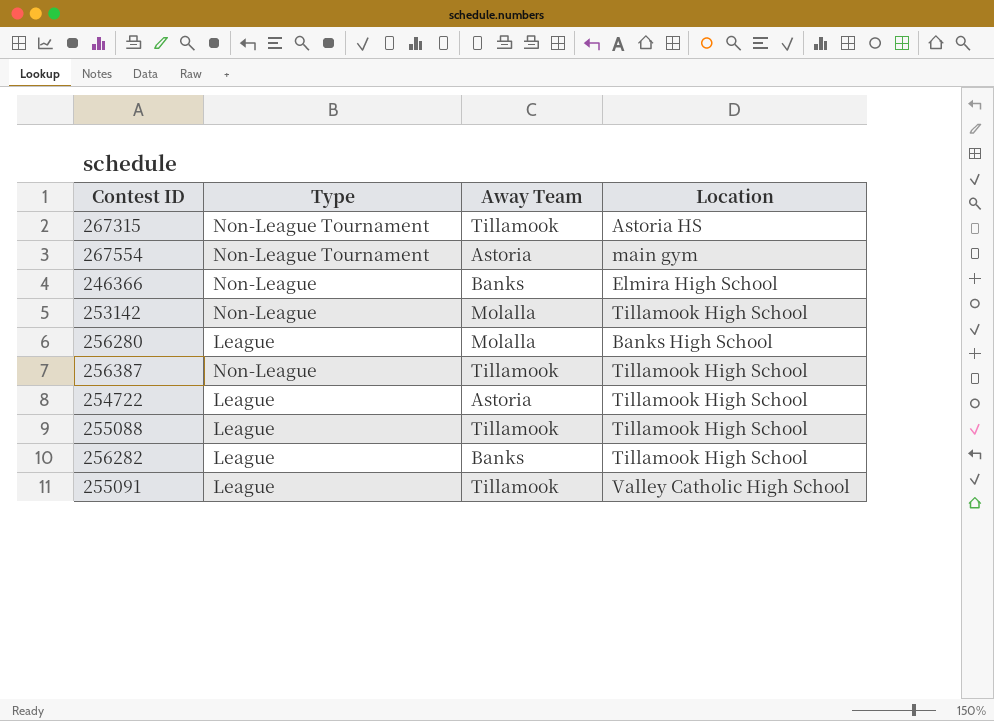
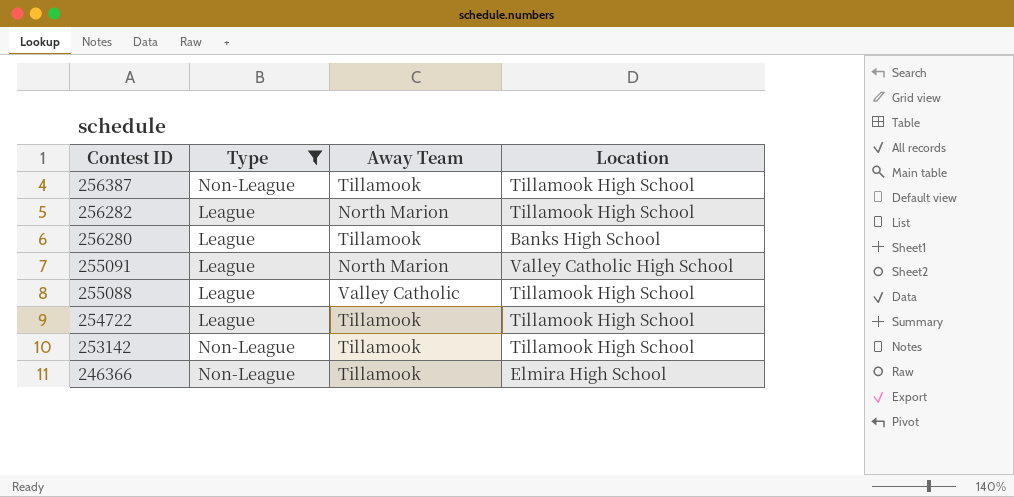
filter: none -> Type != Non-League Tournament
row order: none -> Contest ID descending
256282 | Away Team: Banks -> North Marion
256280 | Away Team: Molalla -> Tillamook
255091 | Away Team: Tillamook -> North Marion
255088 | Away Team: Tillamook -> Valley Catholic
254722 | Away Team: Astoria -> Tillamook
253142 | Away Team: Molalla -> Tillamook
246366 | Away Team: Banks -> Tillamook

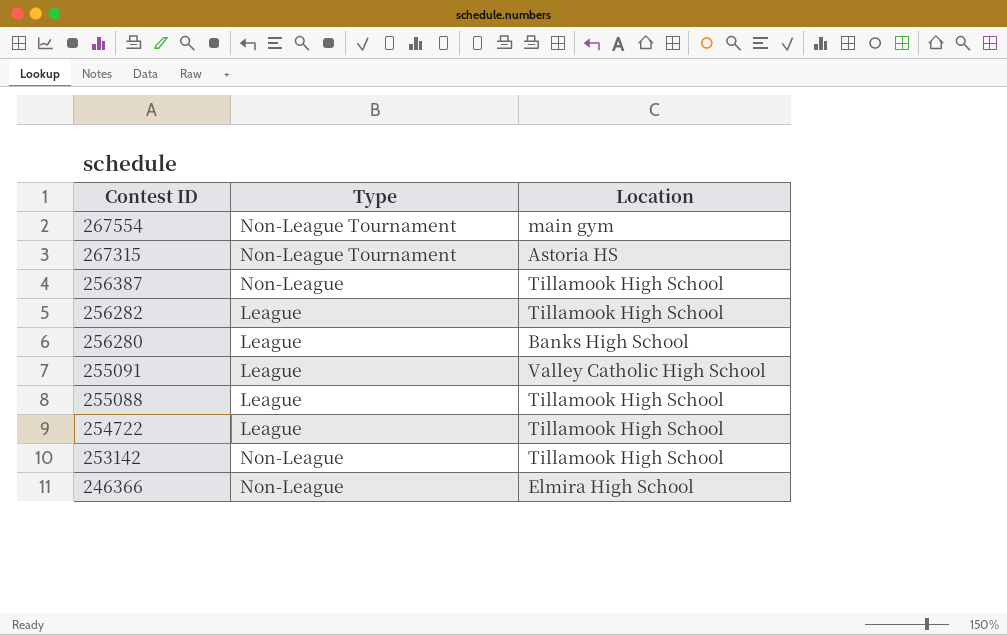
filter: Type != Non-League Tournament -> none
column Away Team | position: 3 -> none

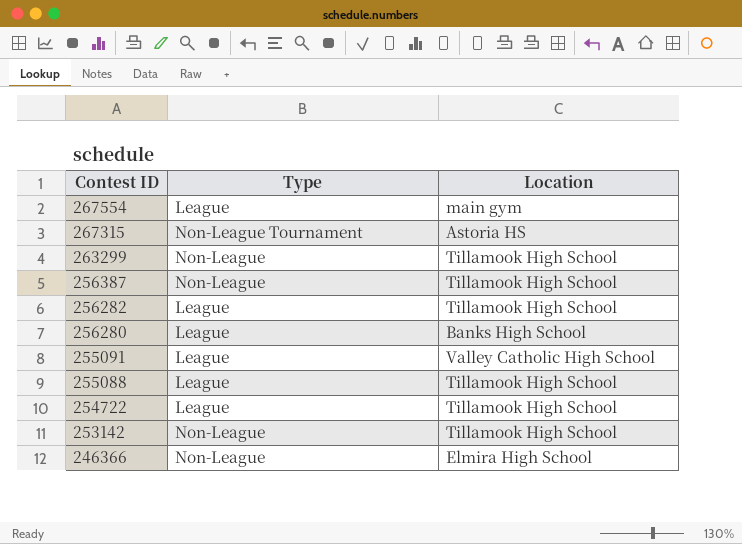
267554 | Type: Non-League Tournament -> League
row 263299: none -> Non-League | Tillamook High School

